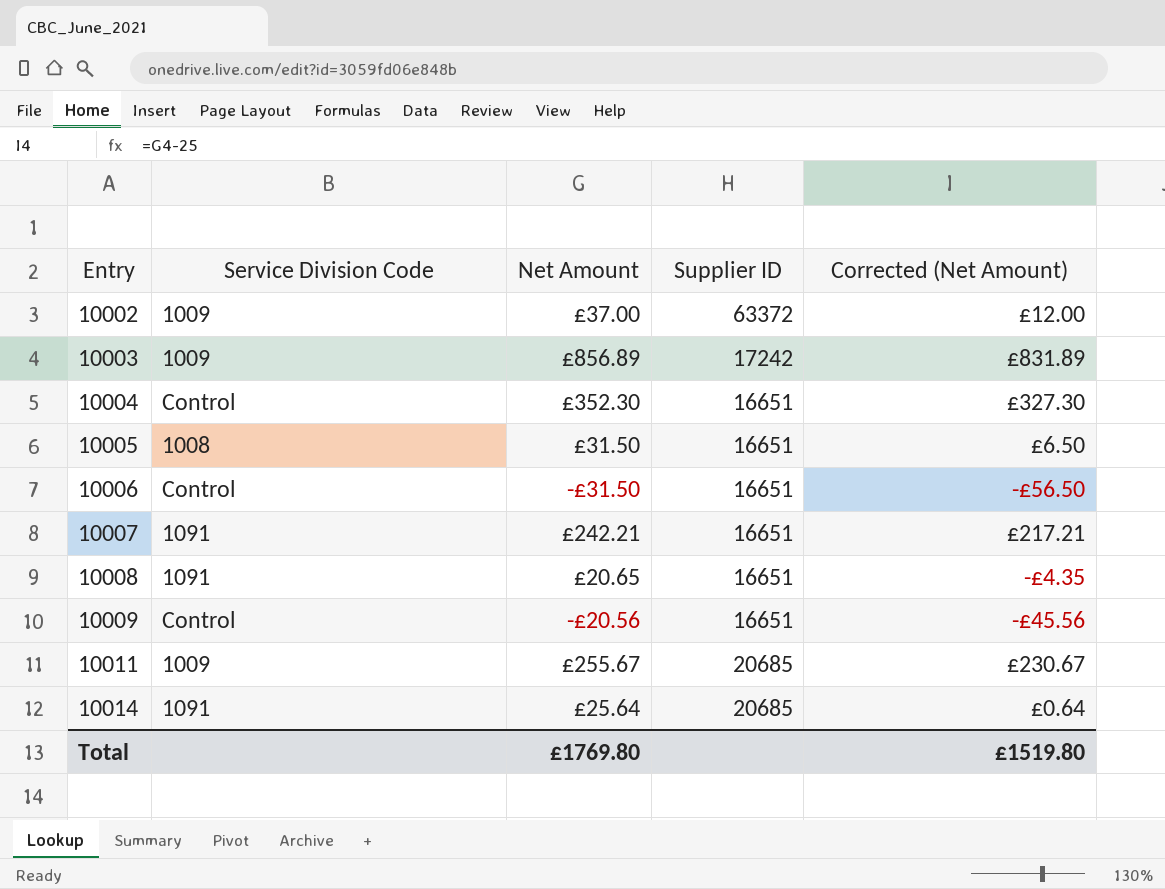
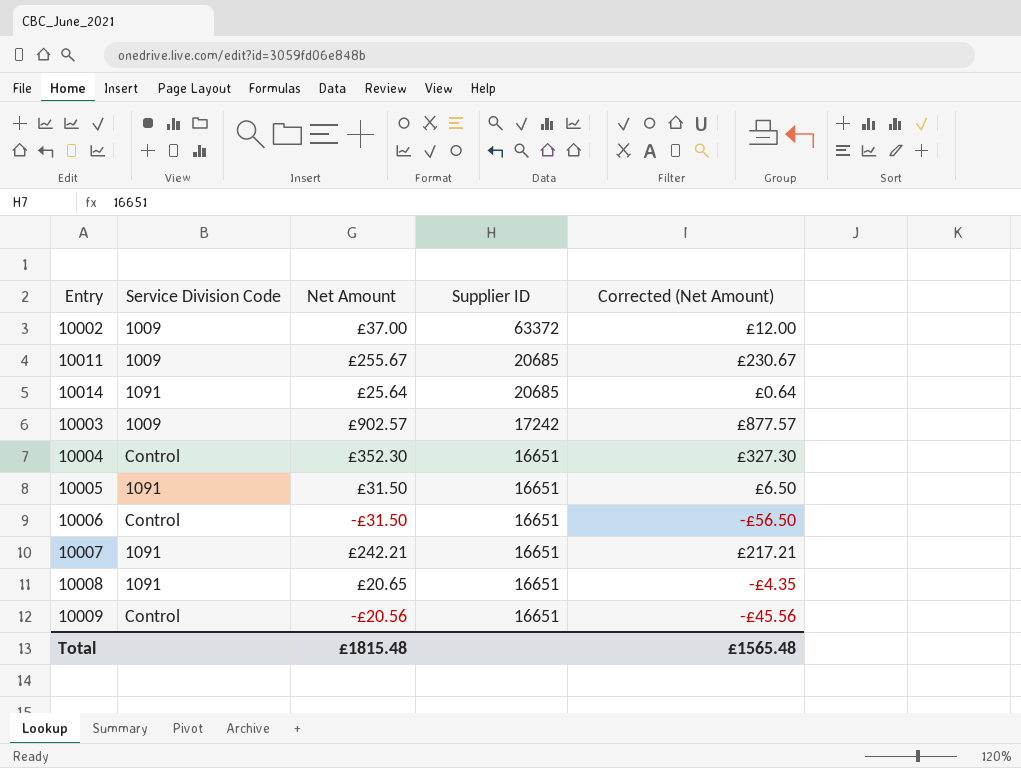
row order: Entry ascending -> Supplier ID descending
10003 | Net Amount: £856.89 -> £902.57
10003 | Corrected (Net Amount): £831.89 -> £877.57
10005 | Service Division Code: 1008 -> 1091
Total | Net Amount: £1769.80 -> £1815.48
Total | Corrected (Net Amount): £1519.80 -> £1565.48

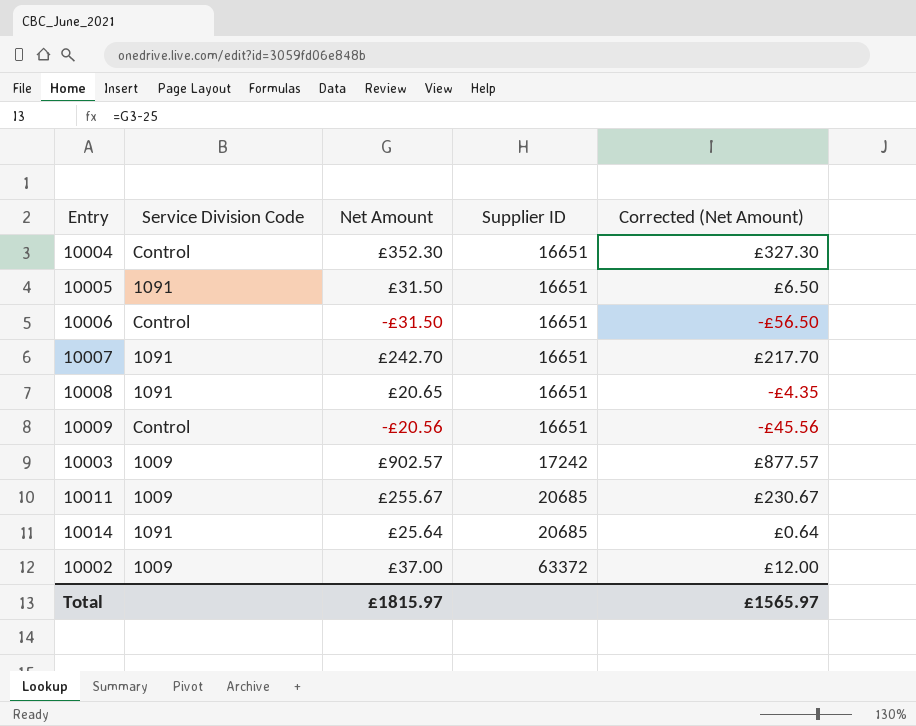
row order: Supplier ID descending -> Supplier ID ascending
10007 | Net Amount: £242.21 -> £242.70
10007 | Corrected (Net Amount): £217.21 -> £217.70
Total | Net Amount: £1815.48 -> £1815.97
Total | Corrected (Net Amount): £1565.48 -> £1565.97

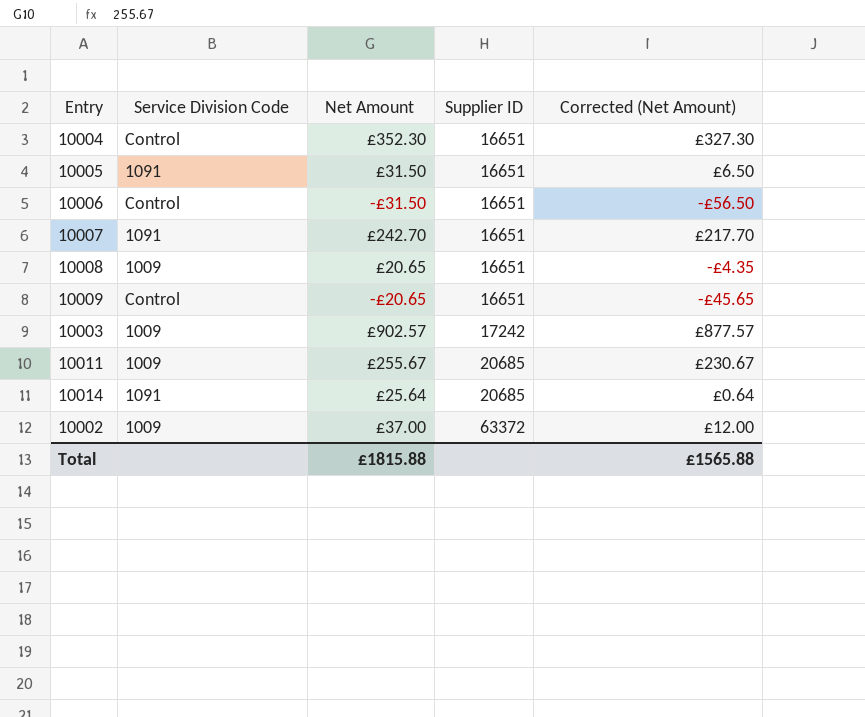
10008 | Service Division Code: 1091 -> 1009
10009 | Net Amount: -£20.56 -> -£20.65
10009 | Corrected (Net Amount): -£45.56 -> -£45.65
Total | Net Amount: £1815.97 -> £1815.88
Total | Corrected (Net Amount): £1565.97 -> £1565.88

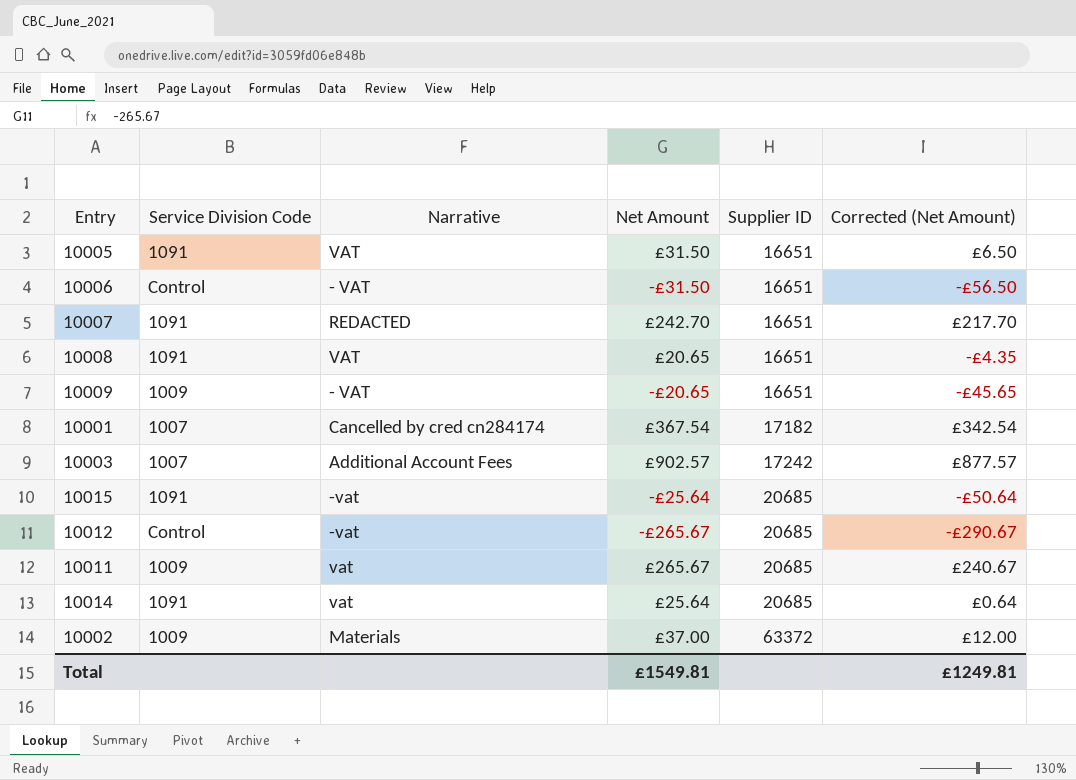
column Narrative | position: none -> 3
row 10004: Control | £352.30 | 16651 | £327.30 -> none
10008 | Service Division Code: 1009 -> 1091
10009 | Service Division Code: Control -> 1009
row 10001: none -> 1007 | Cancelled by cred cn284174 | £367.54 | 17182 | £342.54
10003 | Service Division Code: 1009 -> 1007
row 10015: none -> 1091 | -vat | -£25.64 | 20685 | -£50.64
row 10012: none -> Control | -vat | -£265.67 | 20685 | -£290.67
10011 | Net Amount: £255.67 -> £265.67
10011 | Corrected (Net Amount): £230.67 -> £240.67
Total | Net Amount: £1815.88 -> £1549.81
Total | Corrected (Net Amount): £1565.88 -> £1249.81

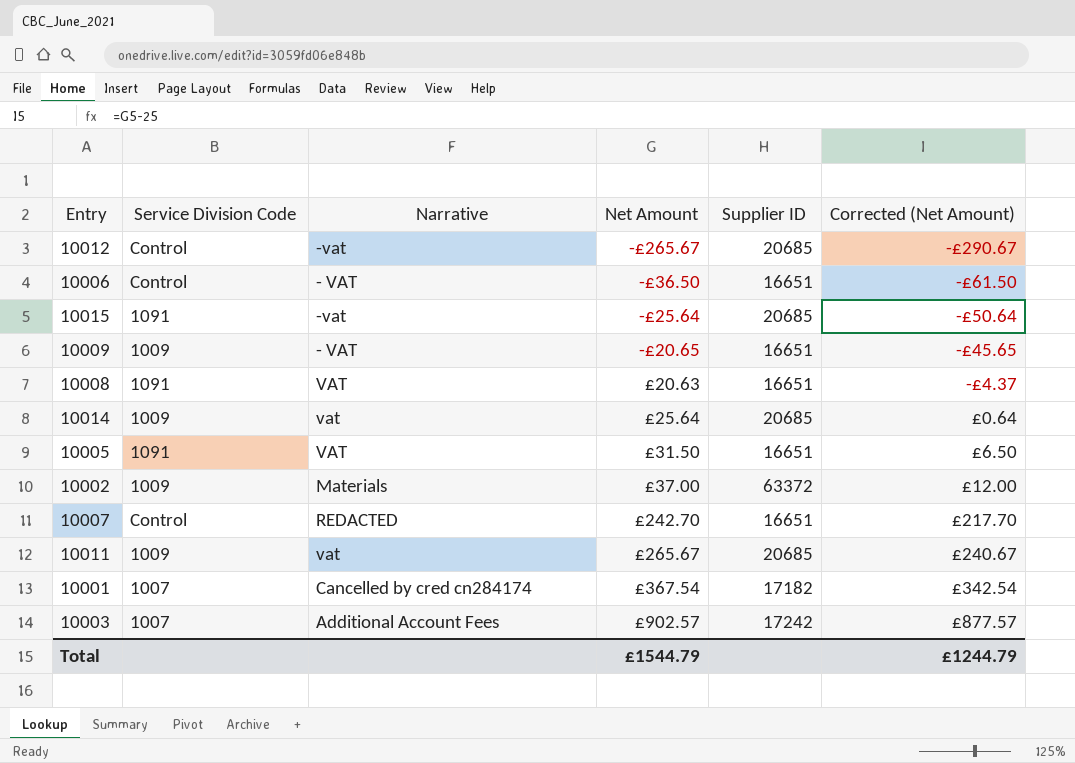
row order: Supplier ID ascending -> Net Amount ascending
10006 | Net Amount: -£31.50 -> -£36.50
10006 | Corrected (Net Amount): -£56.50 -> -£61.50
10008 | Net Amount: £20.65 -> £20.63
10008 | Corrected (Net Amount): -£4.35 -> -£4.37
10014 | Service Division Code: 1091 -> 1009
10007 | Service Division Code: 1091 -> Control
Total | Net Amount: £1549.81 -> £1544.79
Total | Corrected (Net Amount): £1249.81 -> £1244.79

